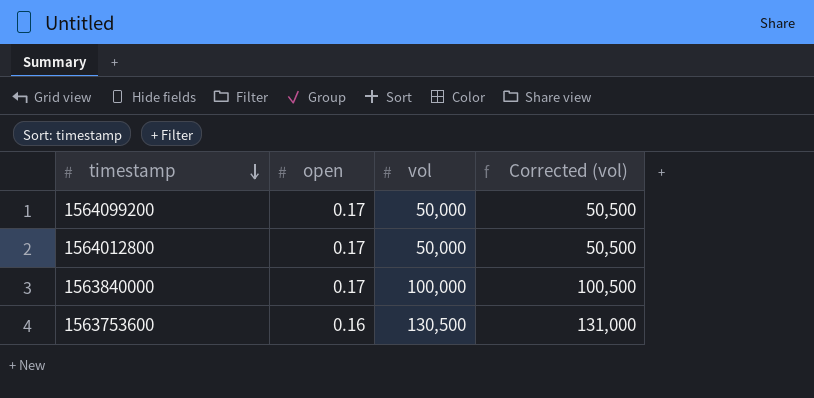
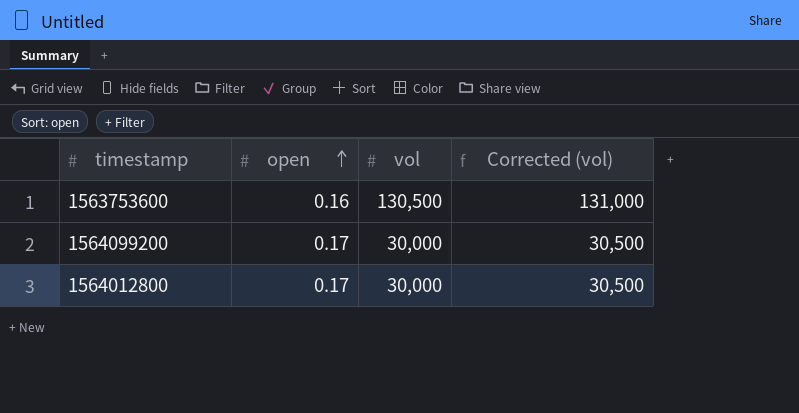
row order: timestamp descending -> open ascending
row 1563840000: 0.17 | 100,000 | 100,500 -> none
1564099200 | vol: 50,000 -> 30,000
1564099200 | Corrected (vol): 50,500 -> 30,500
1564012800 | vol: 50,000 -> 30,000
1564012800 | Corrected (vol): 50,500 -> 30,500

